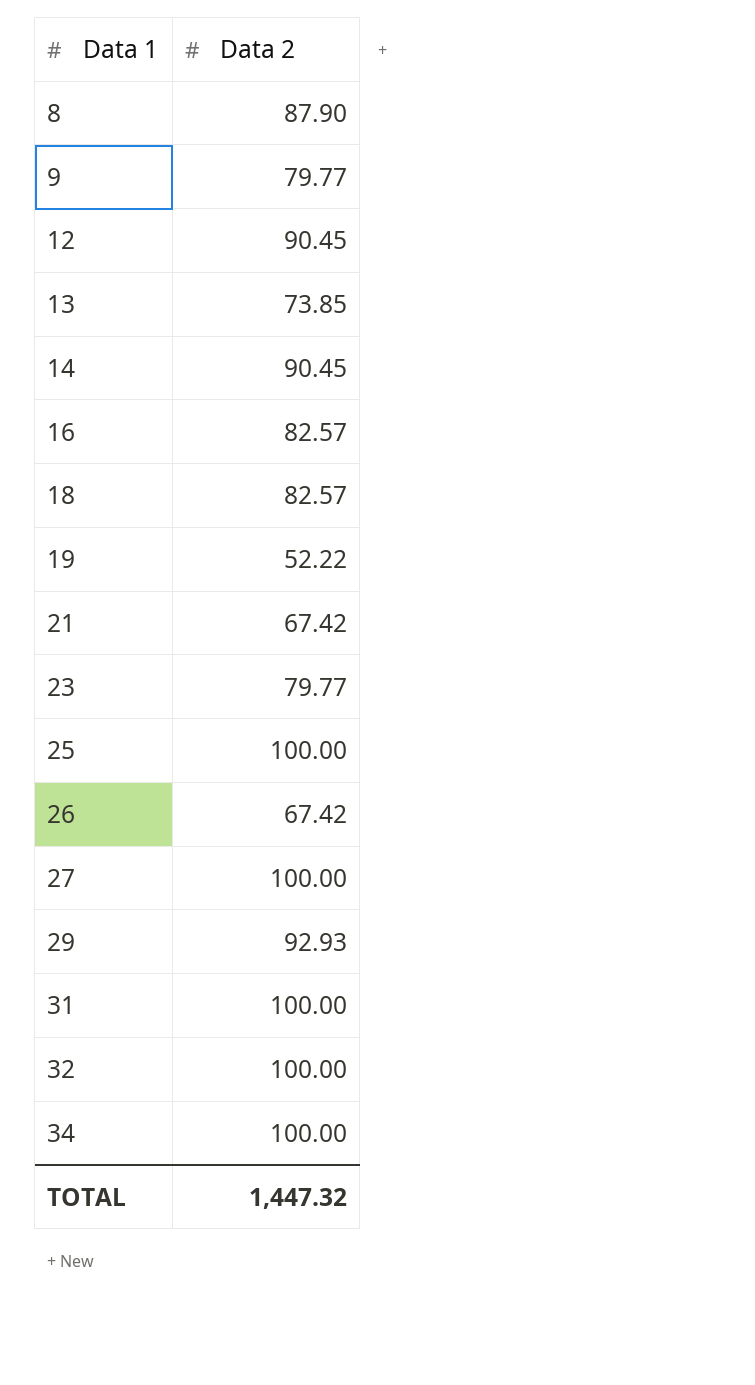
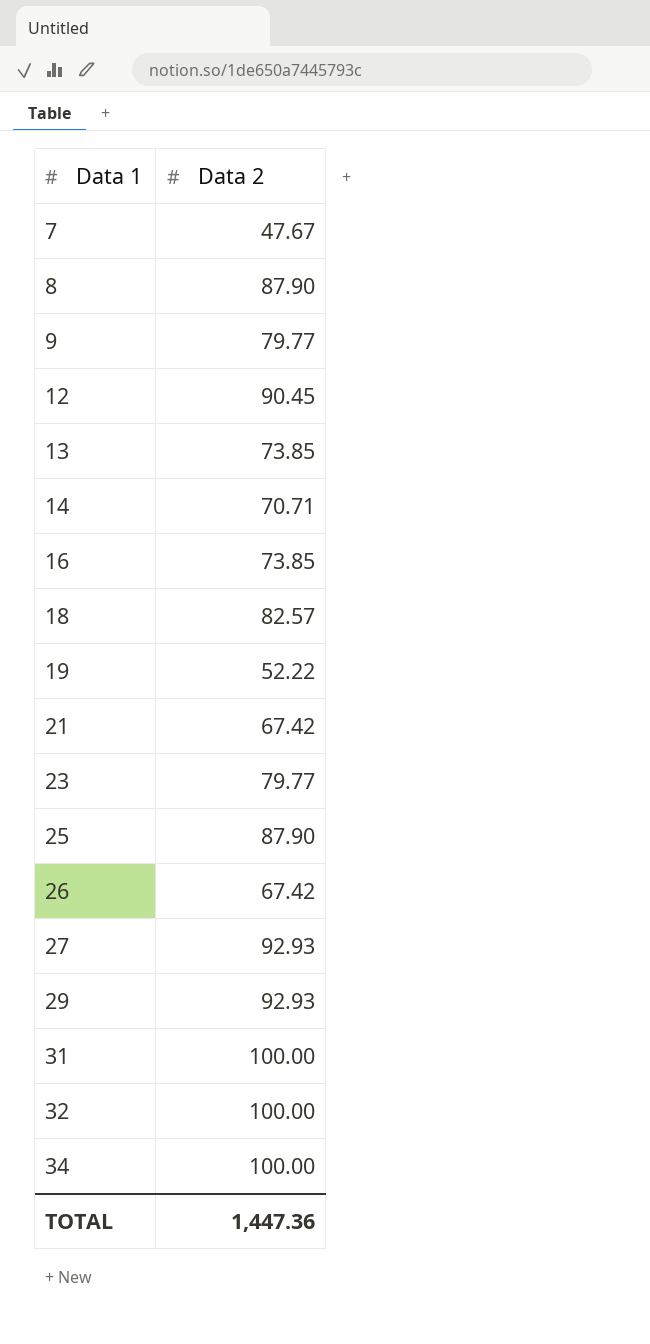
row 7: none -> 47.67
14 | Data 2: 90.45 -> 70.71
16 | Data 2: 82.57 -> 73.85
25 | Data 2: 100.00 -> 87.90
27 | Data 2: 100.00 -> 92.93
TOTAL | Data 2: 1,447.32 -> 1,447.36

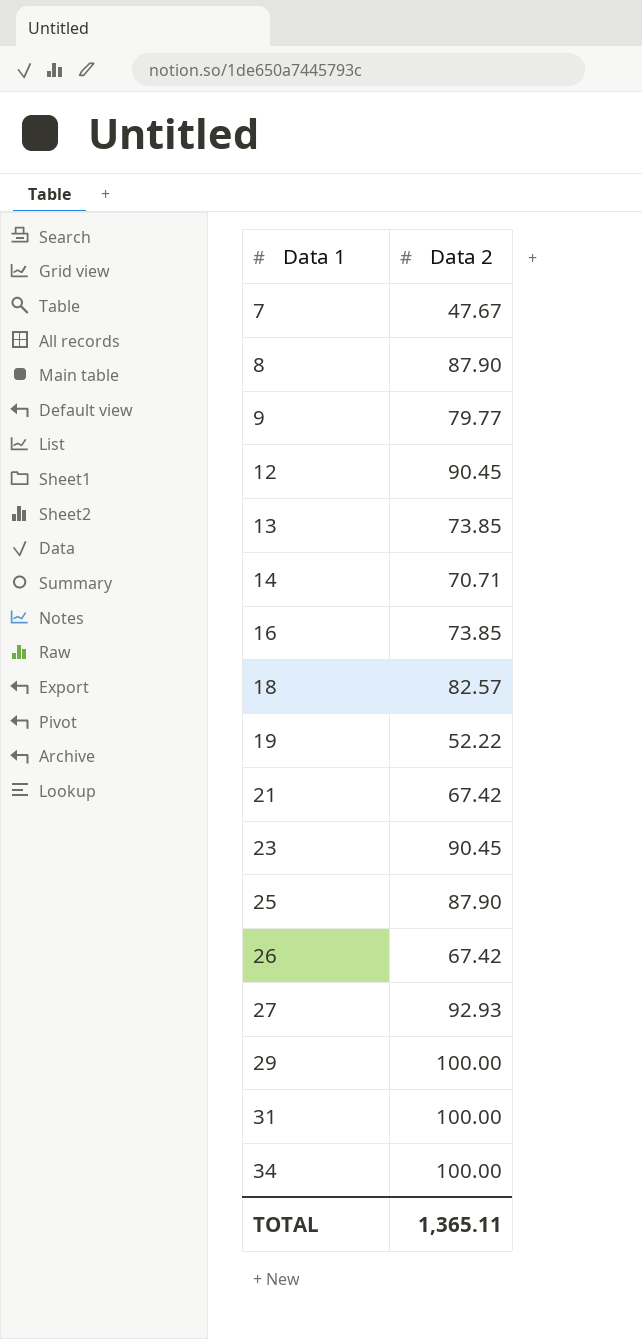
row 32: 100.00 -> none
23 | Data 2: 79.77 -> 90.45
29 | Data 2: 92.93 -> 100.00
TOTAL | Data 2: 1,447.36 -> 1,365.11

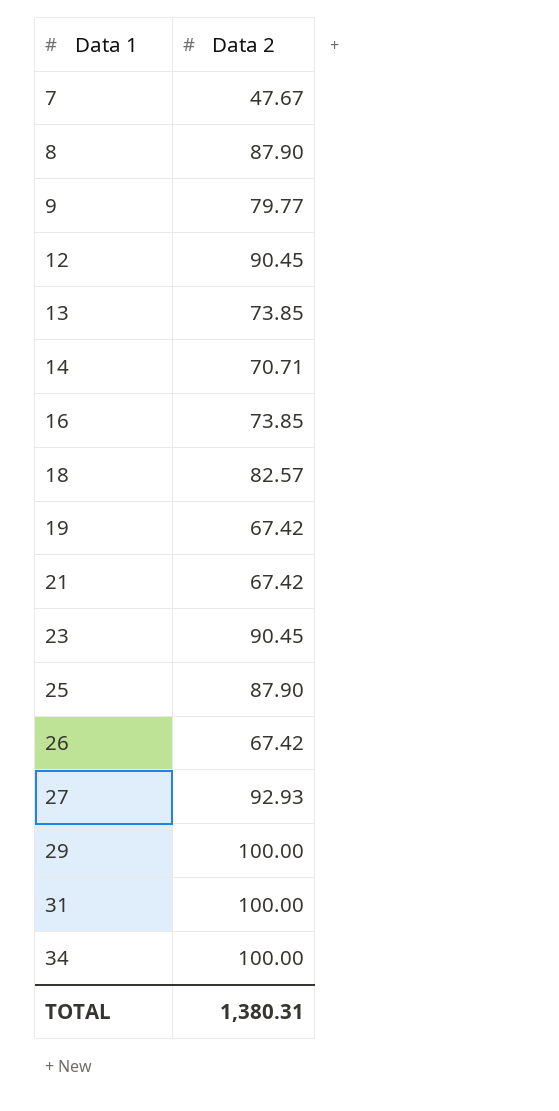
19 | Data 2: 52.22 -> 67.42
TOTAL | Data 2: 1,365.11 -> 1,380.31

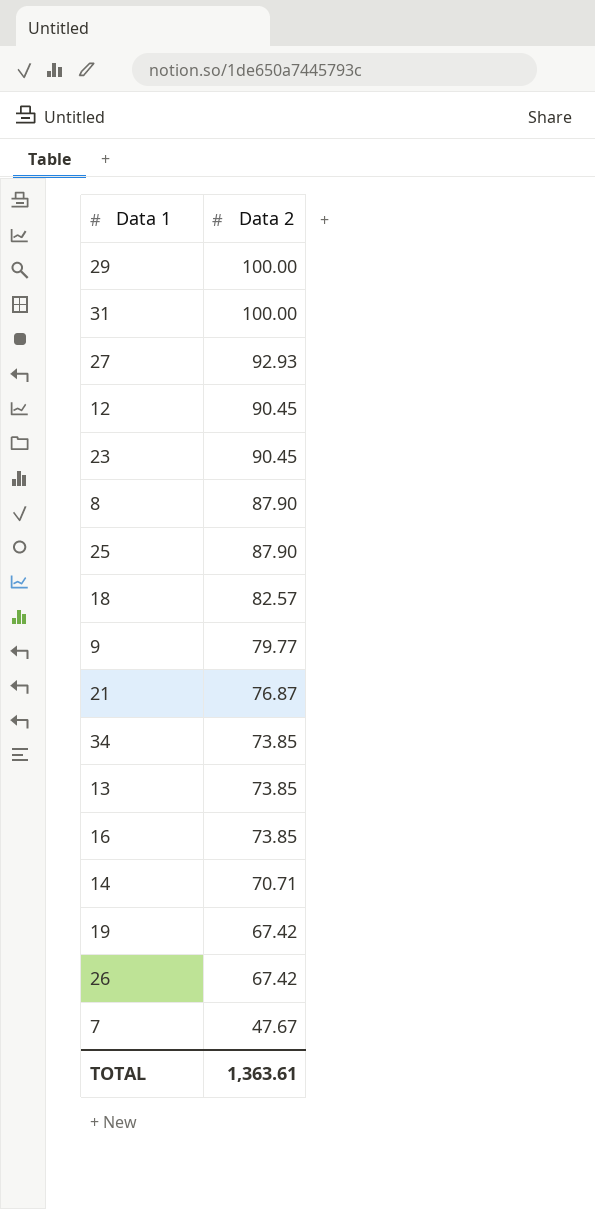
row order: Data 1 ascending -> Data 2 descending
21 | Data 2: 67.42 -> 76.87
34 | Data 2: 100.00 -> 73.85
TOTAL | Data 2: 1,380.31 -> 1,363.61

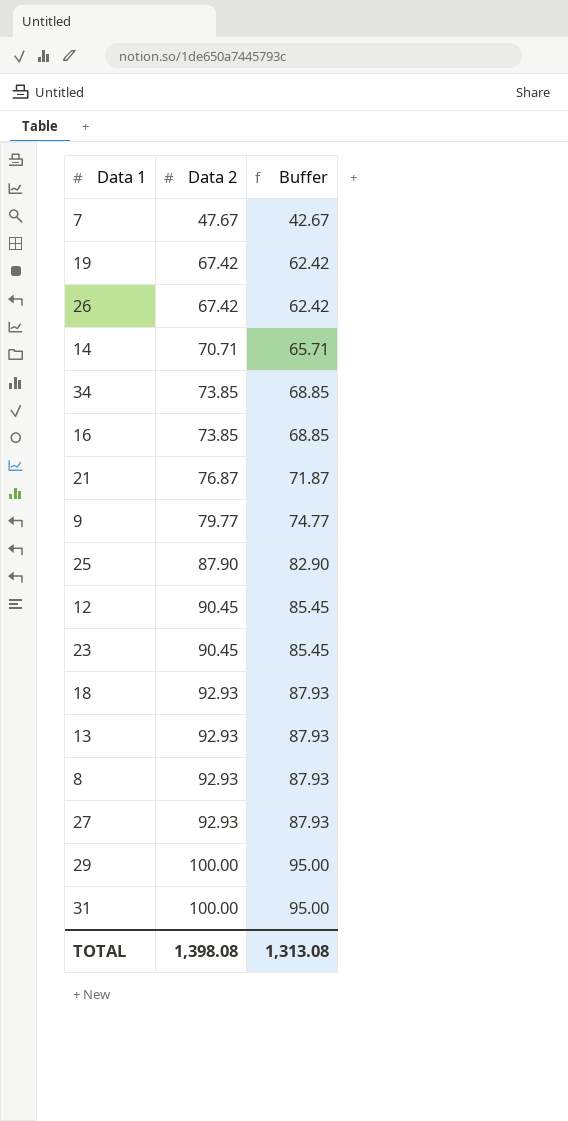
row order: Data 2 descending -> Data 2 ascending
column Buffer | formula: none -> [Data 2] - 5
18 | Data 2: 82.57 -> 92.93
13 | Data 2: 73.85 -> 92.93
8 | Data 2: 87.90 -> 92.93
TOTAL | Data 2: 1,363.61 -> 1,398.08

